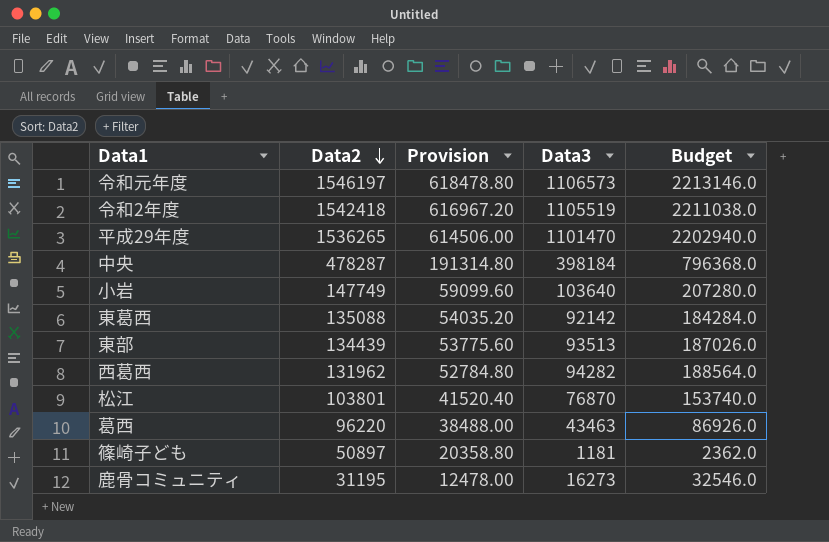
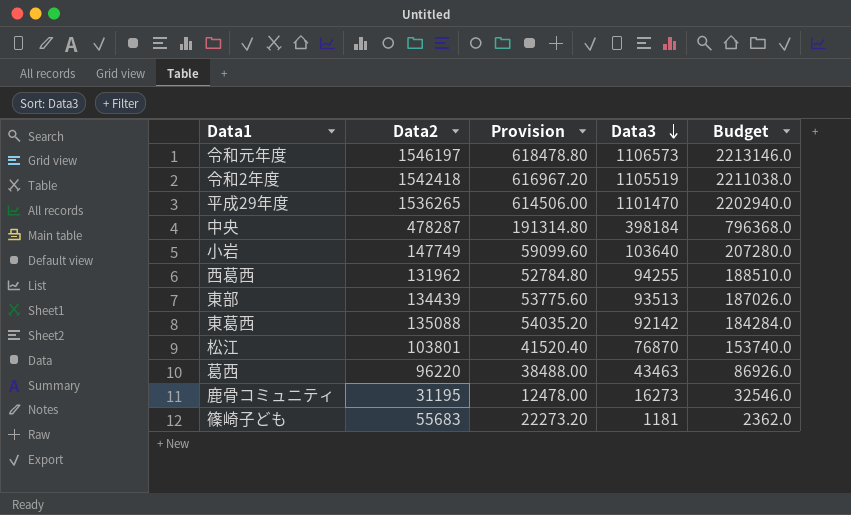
row order: Data2 descending -> Data3 descending
西葛西 | Data3: 94282 -> 94255
西葛西 | Budget: 188564.0 -> 188510.0
篠崎子ども | Data2: 50897 -> 55683
篠崎子ども | Provision: 20358.80 -> 22273.20

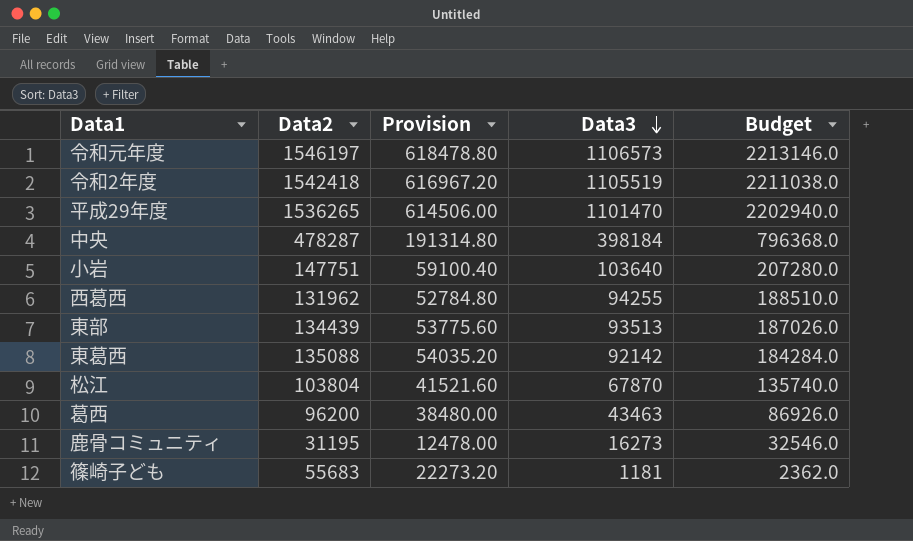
小岩 | Data2: 147749 -> 147751
小岩 | Provision: 59099.60 -> 59100.40
松江 | Data2: 103801 -> 103804
松江 | Provision: 41520.40 -> 41521.60
松江 | Data3: 76870 -> 67870
松江 | Budget: 153740.0 -> 135740.0
葛西 | Data2: 96220 -> 96200
葛西 | Provision: 38488.00 -> 38480.00

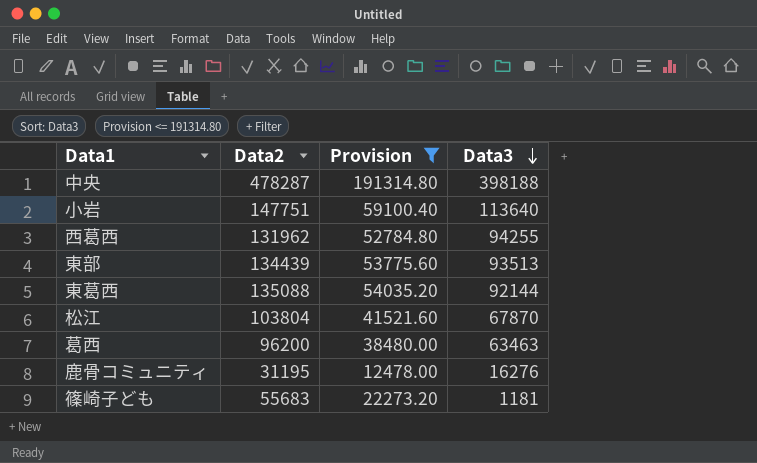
filter: none -> Provision <= 191314.80
column Budget | formula: [Data3] * 2 -> none
中央 | Data3: 398184 -> 398188
小岩 | Data3: 103640 -> 113640
東葛西 | Data3: 92142 -> 92144
葛西 | Data3: 43463 -> 63463
鹿骨コミュニティ | Data3: 16273 -> 16276

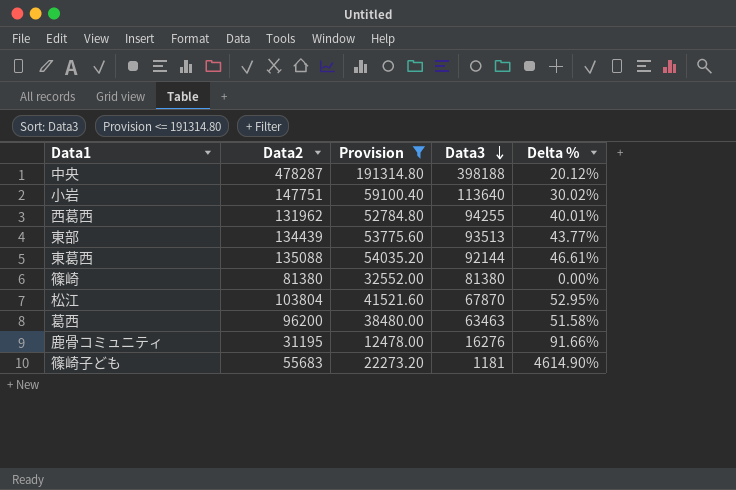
column Delta % | formula: none -> ([Data2] - [Data3]) / [Data3]
row 篠崎: none -> 81380 | 32552.00 | 81380 | 0.00%

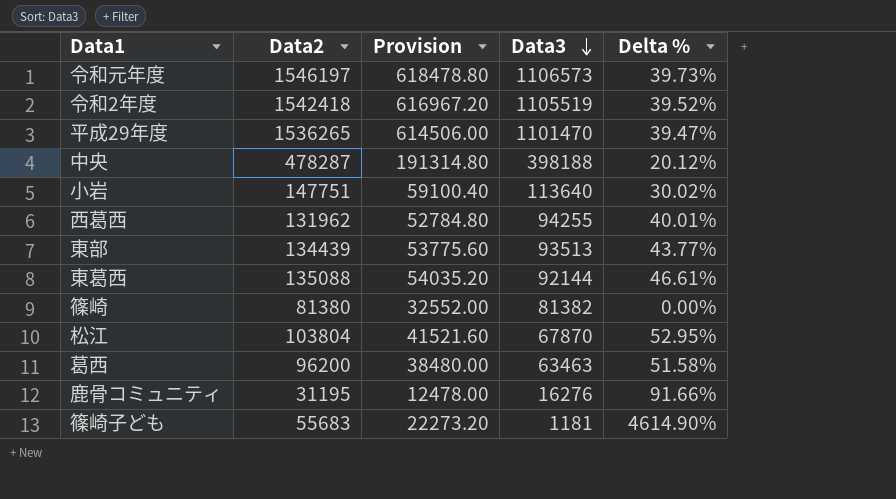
filter: Provision <= 191314.80 -> none
篠崎 | Data3: 81380 -> 81382

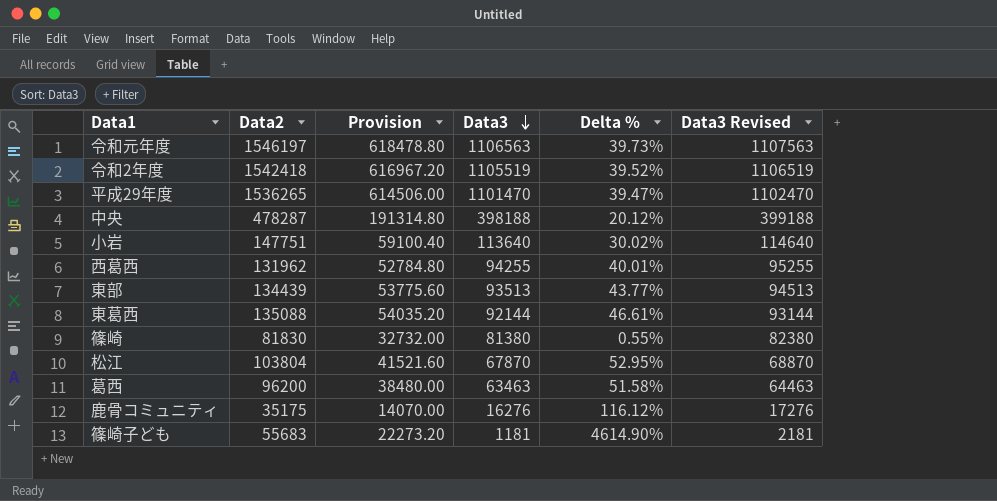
column Data3 Revised | formula: none -> [Data3] + 1000
令和元年度 | Data3: 1106573 -> 1106563
篠崎 | Data2: 81380 -> 81830
篠崎 | Provision: 32552.00 -> 32732.00
篠崎 | Data3: 81382 -> 81380
篠崎 | Delta %: 0.00% -> 0.55%
鹿骨コミュニティ | Data2: 31195 -> 35175
鹿骨コミュニティ | Provision: 12478.00 -> 14070.00
鹿骨コミュニティ | Delta %: 91.66% -> 116.12%

